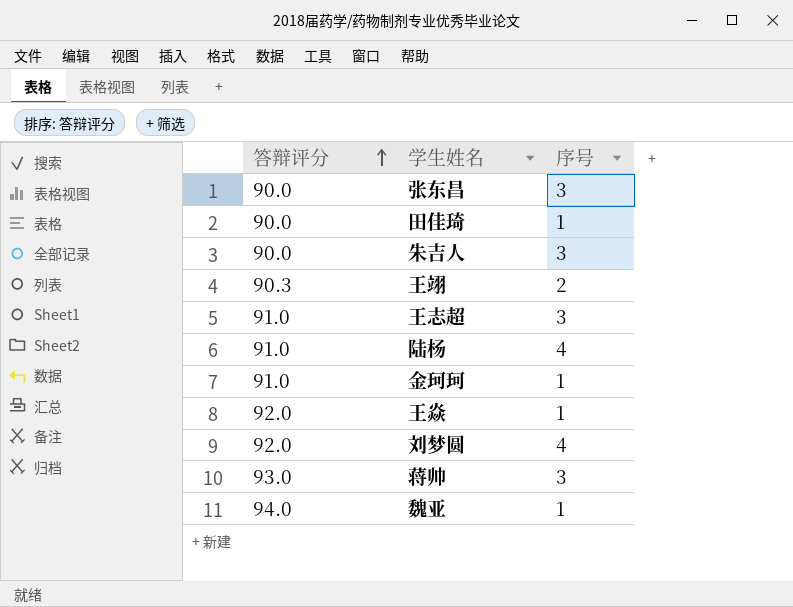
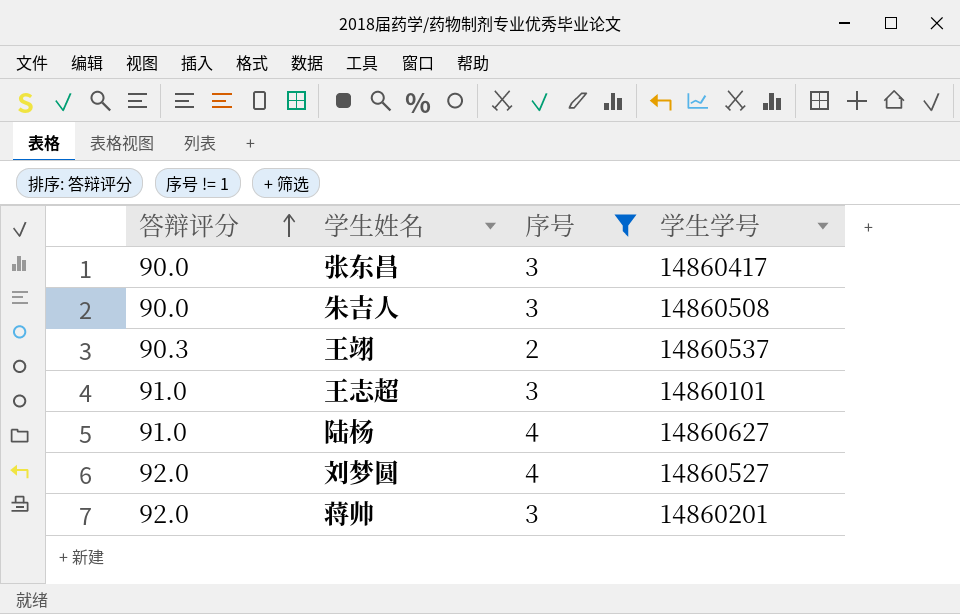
filter: none -> 序号 != 1
column 学生学号 | position: none -> 4
蒋帅 | 答辩评分: 93.0 -> 92.0

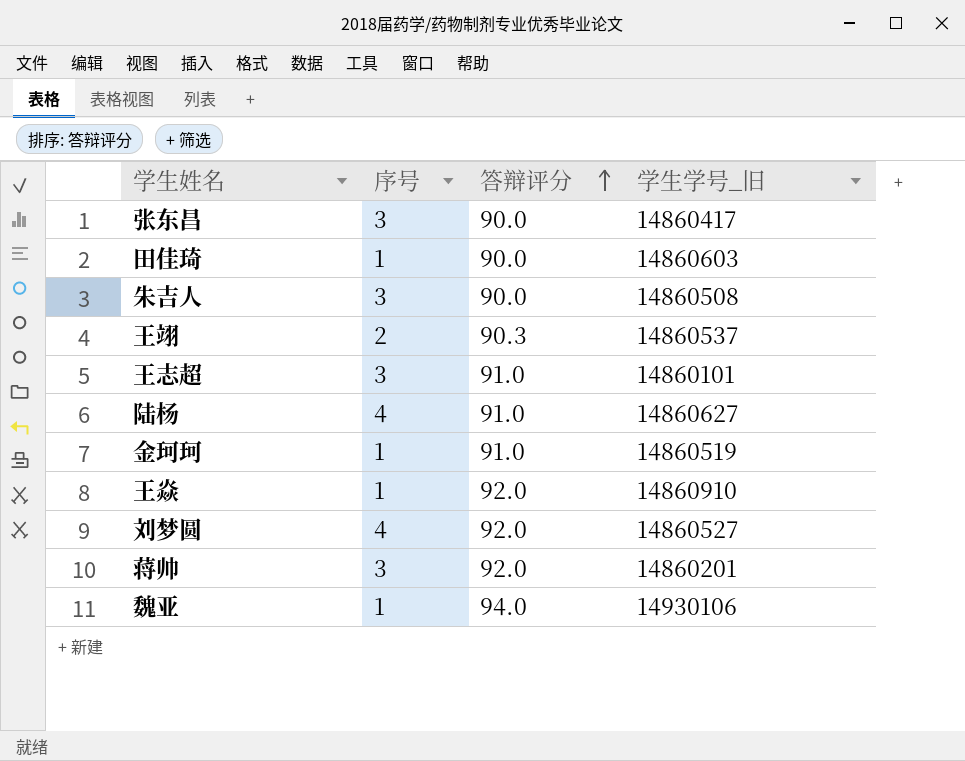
filter: 序号 != 1 -> none
column 答辩评分 | position: 1 -> 3
column name: 学生学号 -> 学生学号_旧

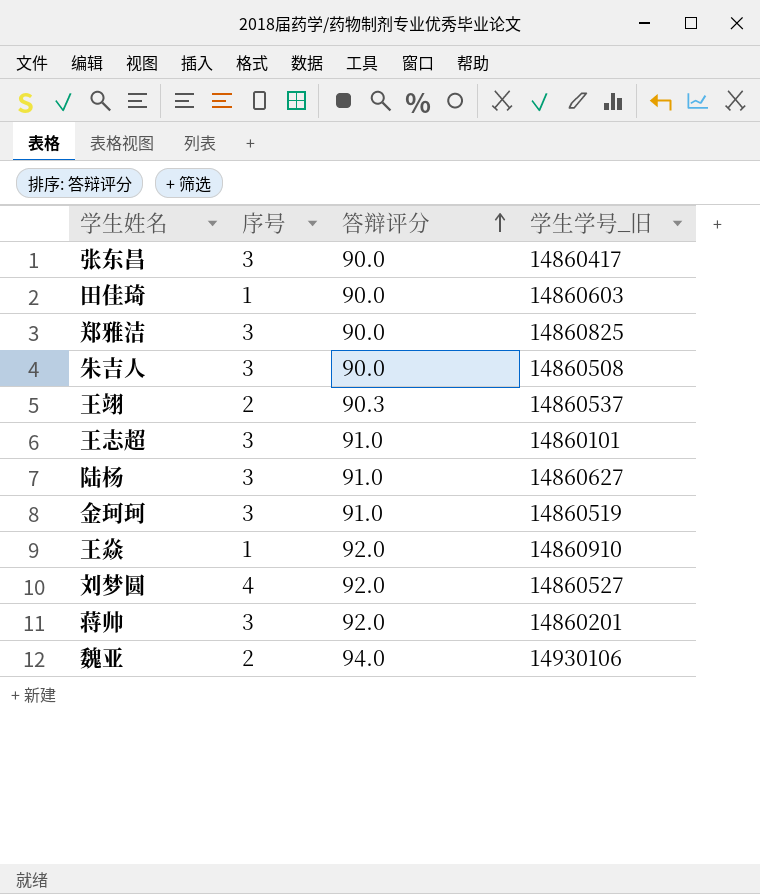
row 郑雅洁: none -> 3 | 90.0 | 14860825
陆杨 | 序号: 4 -> 3
金珂珂 | 序号: 1 -> 3
魏亚 | 序号: 1 -> 2

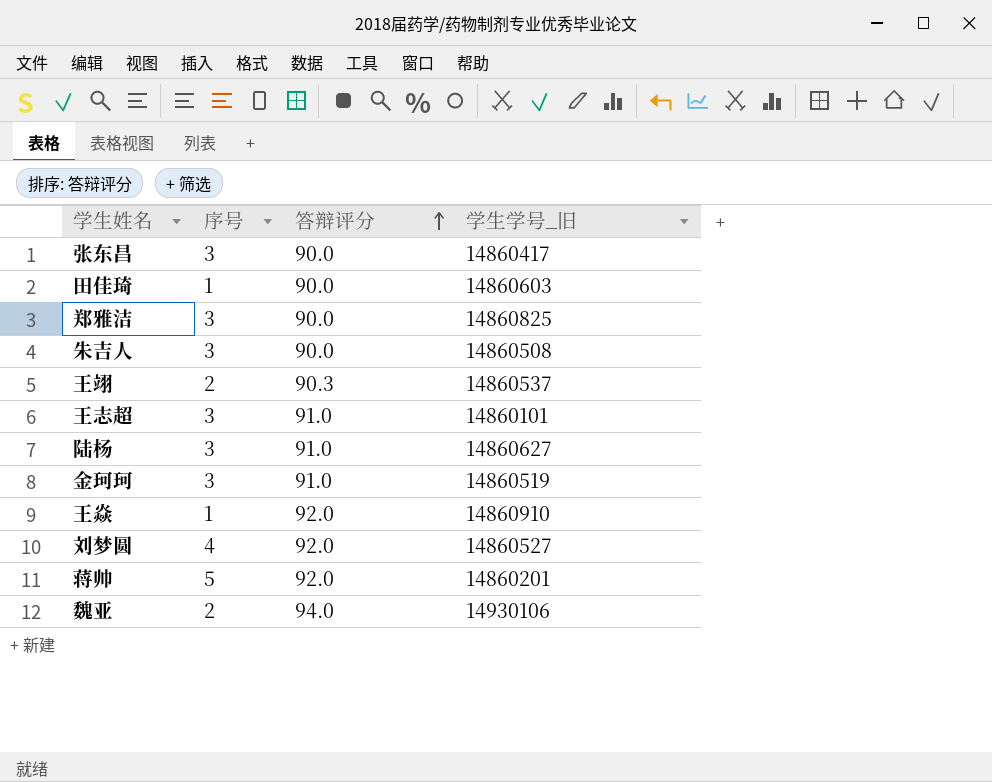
蒋帅 | 序号: 3 -> 5

